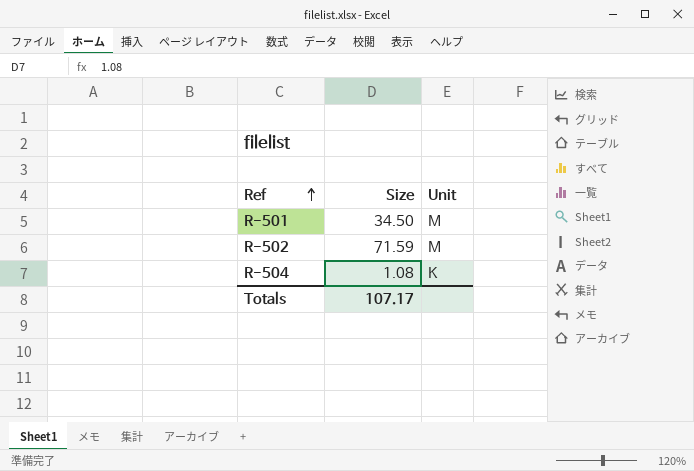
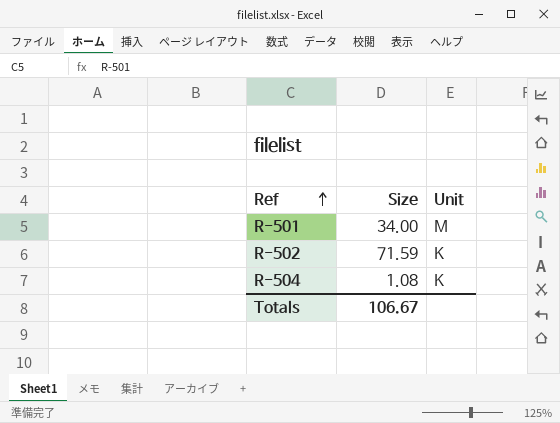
R-501 | Size: 34.50 -> 34.00
R-502 | Unit: M -> K
Totals | Size: 107.17 -> 106.67

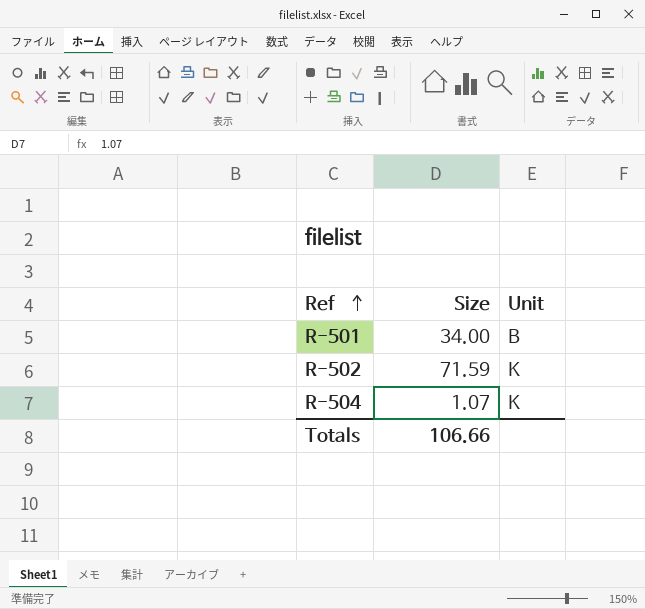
R-501 | Unit: M -> B
R-504 | Size: 1.08 -> 1.07
Totals | Size: 106.67 -> 106.66

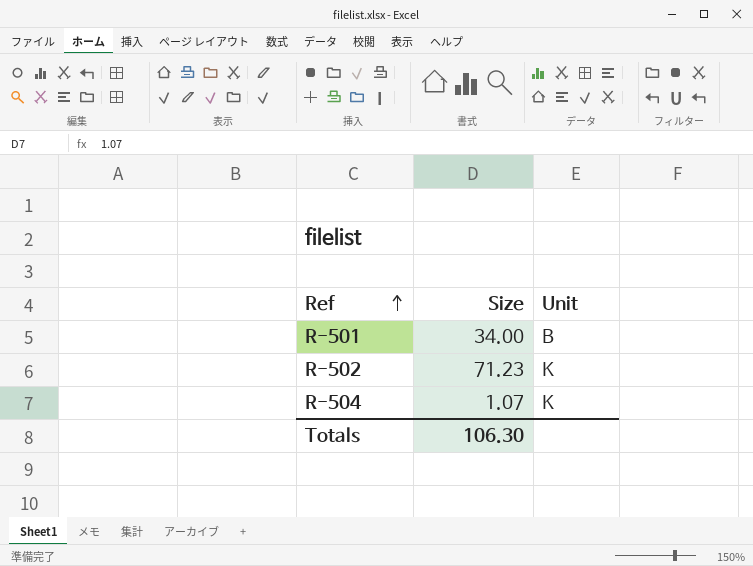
R-502 | Size: 71.59 -> 71.23
Totals | Size: 106.66 -> 106.30

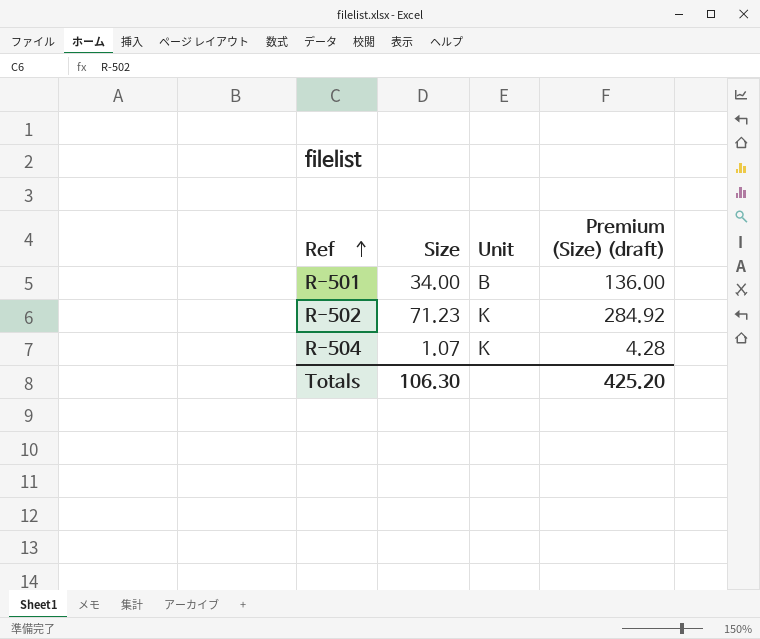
column Premium (Size) (draft) | formula: none -> [Size] * 4

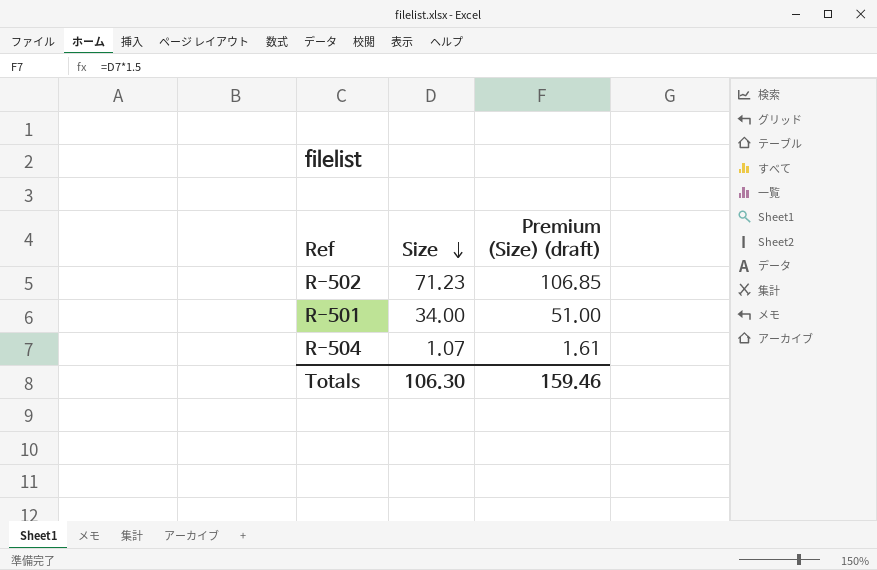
row order: Ref ascending -> Size descending
column Unit | position: 3 -> none
column Premium (Size) (draft) | formula: [Size] * 4 -> [Size] * 1.5
Totals | Premium (Size) (draft): 425.20 -> 159.46

